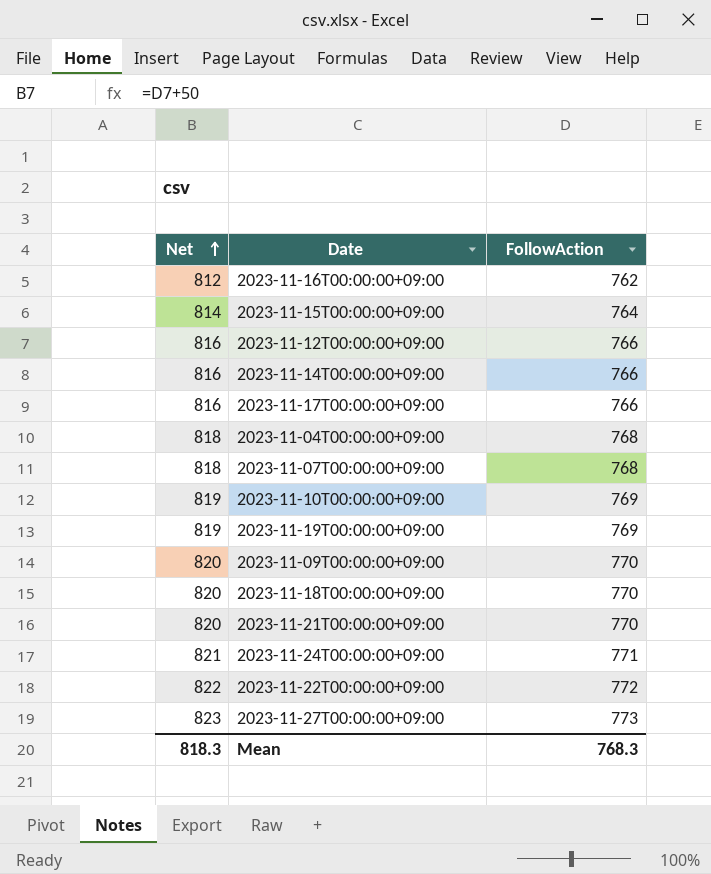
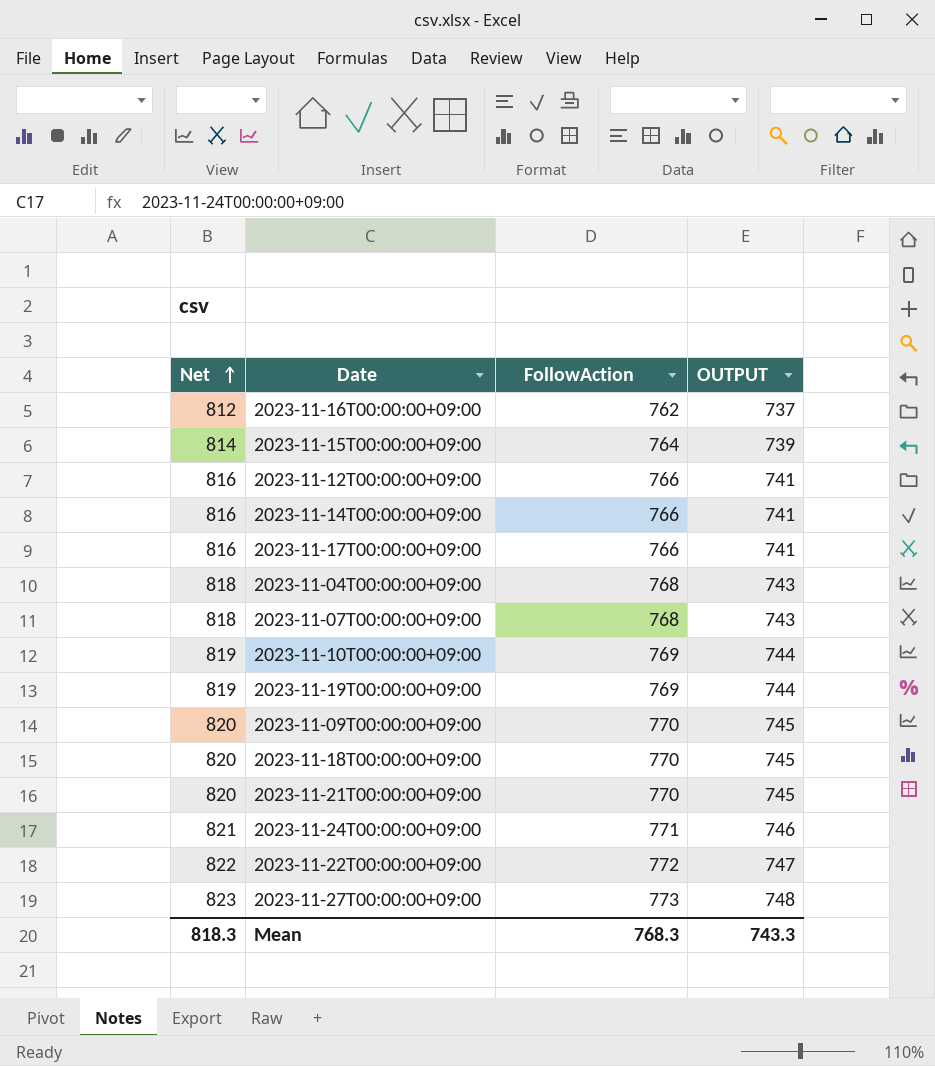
column OUTPUT | formula: none -> [FollowAction] - 25

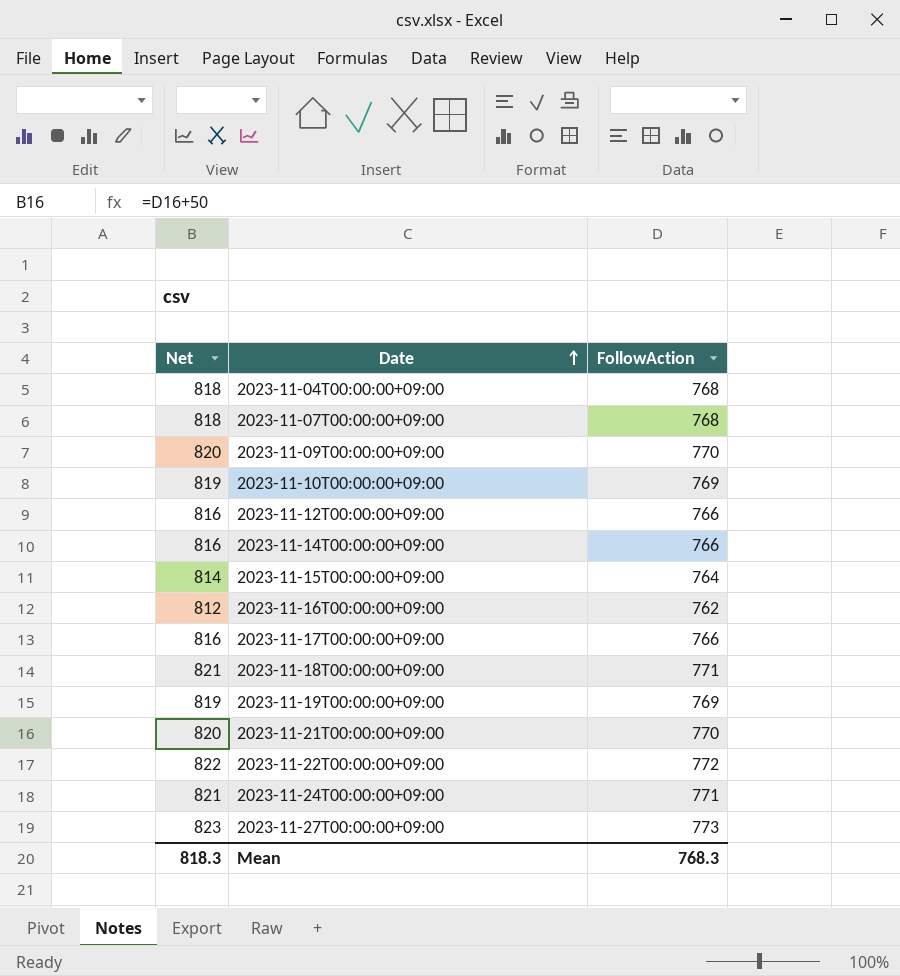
row order: Net ascending -> Date ascending
column OUTPUT | formula: [FollowAction] - 25 -> none
2023-11-18T00:00:00+09:00 | Net: 820 -> 821
2023-11-18T00:00:00+09:00 | FollowAction: 770 -> 771

